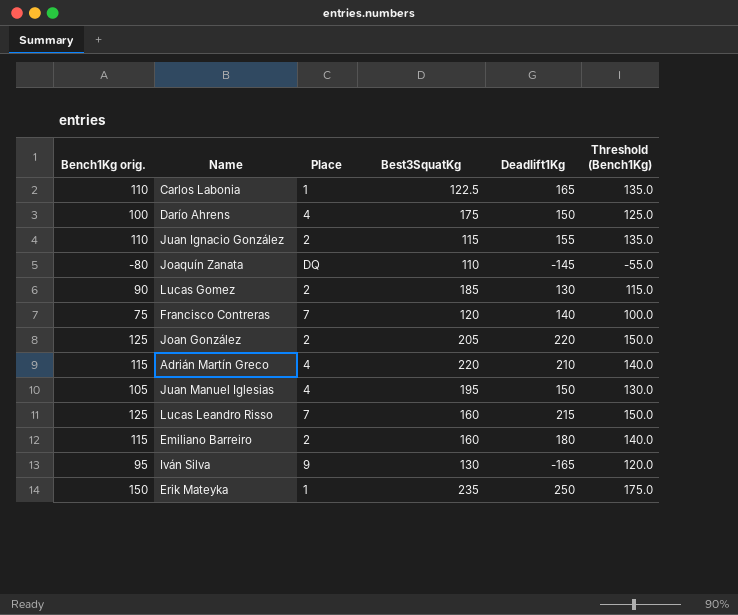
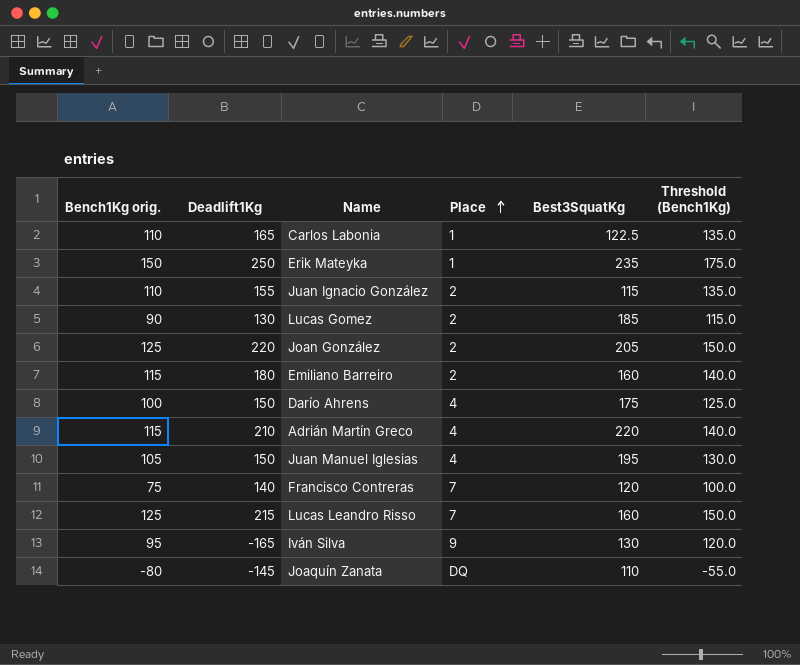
row order: none -> Place ascending
column Deadlift1Kg | position: 5 -> 2

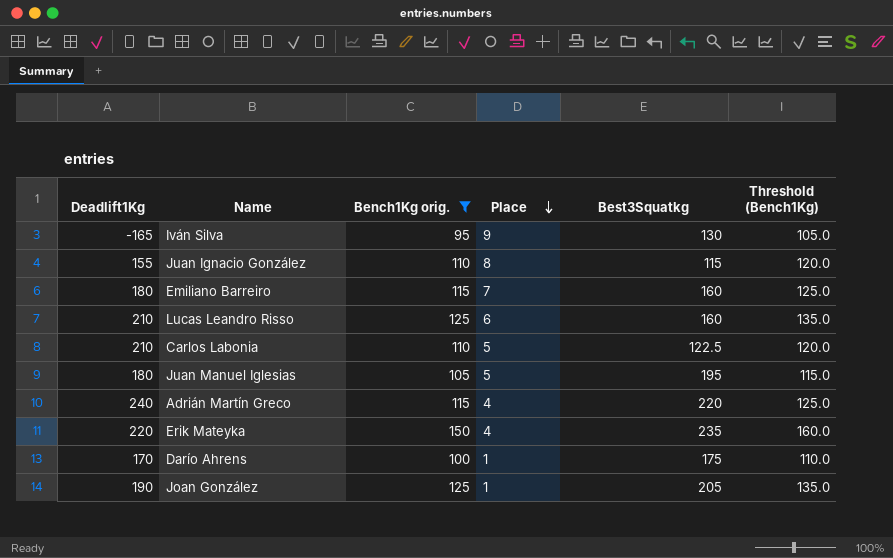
filter: none -> Bench1Kg orig. >= 95
row order: Place ascending -> Place descending
column Bench1Kg orig. | position: 1 -> 3
column name: Best3SquatKg -> Best3Squatkg
column Threshold (Bench1Kg) | formula: [Bench1Kg orig.] + 25 -> [Bench1Kg orig.] + 10
Juan Ignacio González | Place: 2 -> 8
Emiliano Barreiro | Place: 2 -> 7
Lucas Leandro Risso | Deadlift1Kg: 215 -> 210
Lucas Leandro Risso | Place: 7 -> 6
Carlos Labonia | Deadlift1Kg: 165 -> 210
Carlos Labonia | Place: 1 -> 5
Juan Manuel Iglesias | Deadlift1Kg: 150 -> 180
Juan Manuel Iglesias | Place: 4 -> 5
Adrián Martín Greco | Deadlift1Kg: 210 -> 240
Erik Mateyka | Deadlift1Kg: 250 -> 220
Erik Mateyka | Place: 1 -> 4
Darío Ahrens | Deadlift1Kg: 150 -> 170
Darío Ahrens | Place: 4 -> 1
Joan González | Deadlift1Kg: 220 -> 190
Joan González | Place: 2 -> 1

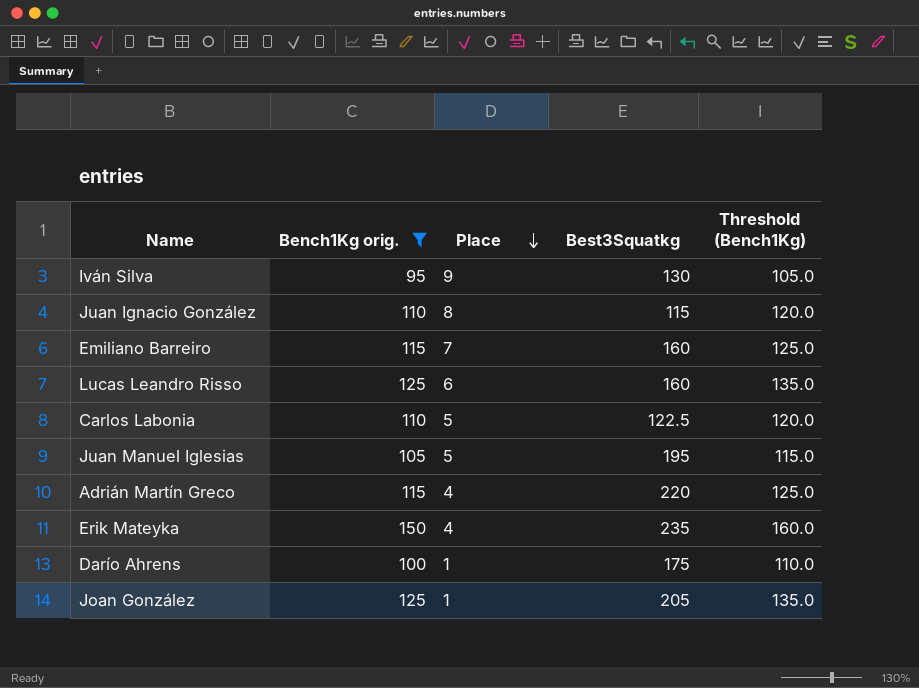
column Deadlift1Kg | position: 1 -> none

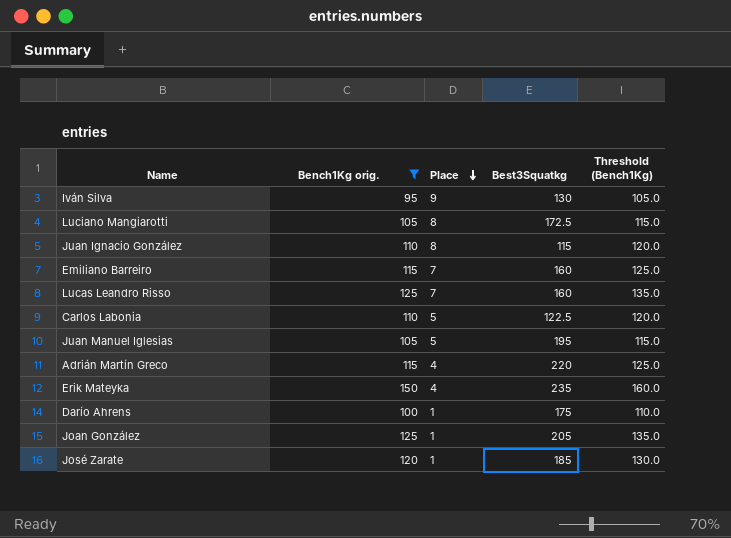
row Luciano Mangiarotti: none -> 105 | 8 | 172.5 | 115.0
Lucas Leandro Risso | Place: 6 -> 7
row José Zarate: none -> 120 | 1 | 185 | 130.0

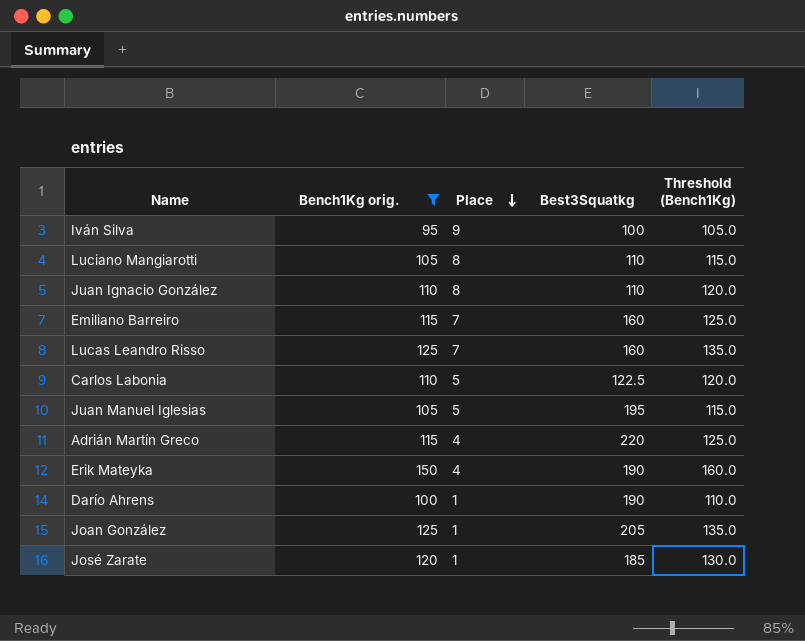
Iván Silva | Best3Squatkg: 130 -> 100
Luciano Mangiarotti | Best3Squatkg: 172.5 -> 110
Juan Ignacio González | Best3Squatkg: 115 -> 110
Erik Mateyka | Best3Squatkg: 235 -> 190
Darío Ahrens | Best3Squatkg: 175 -> 190

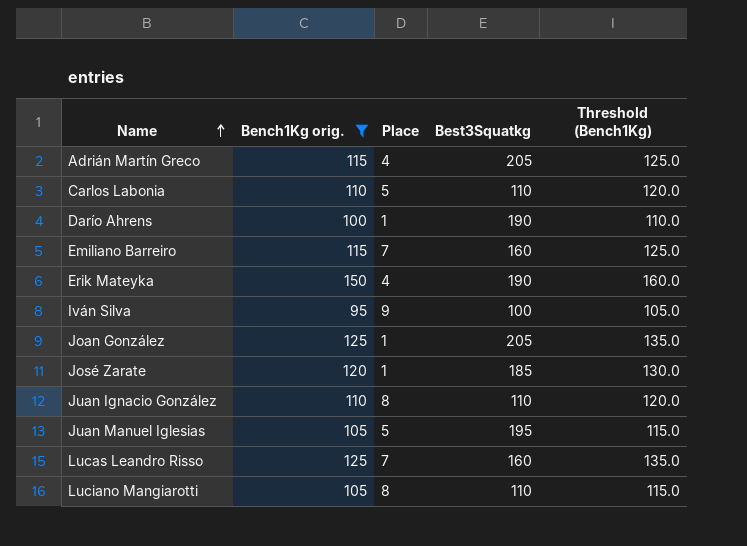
row order: Place descending -> Name ascending
Adrián Martín Greco | Best3Squatkg: 220 -> 205
Carlos Labonia | Best3Squatkg: 122.5 -> 110

